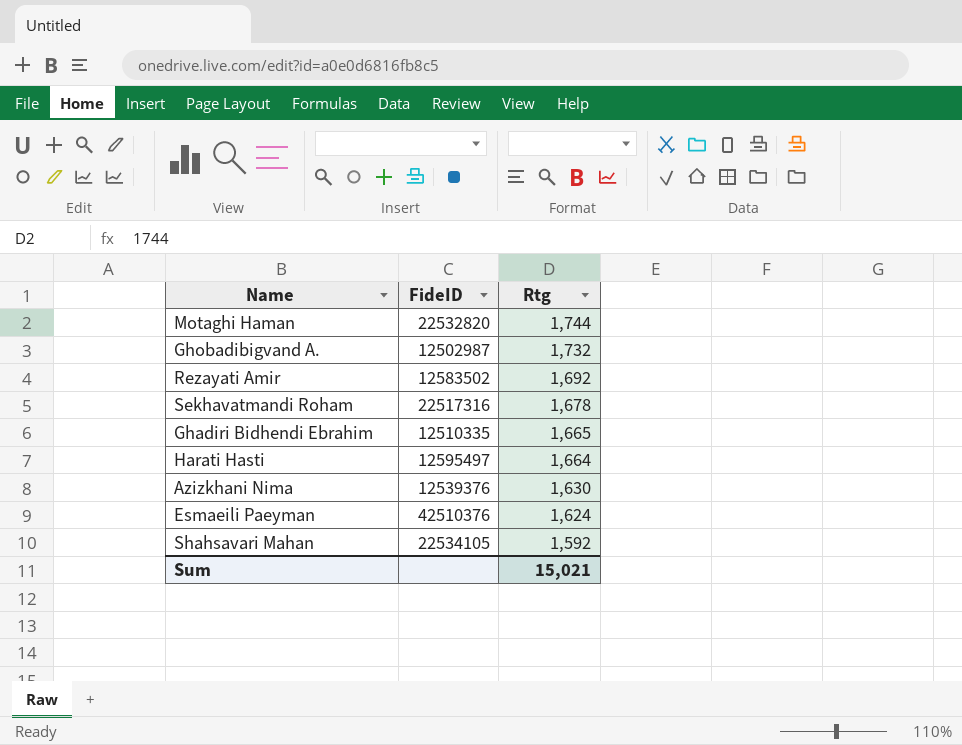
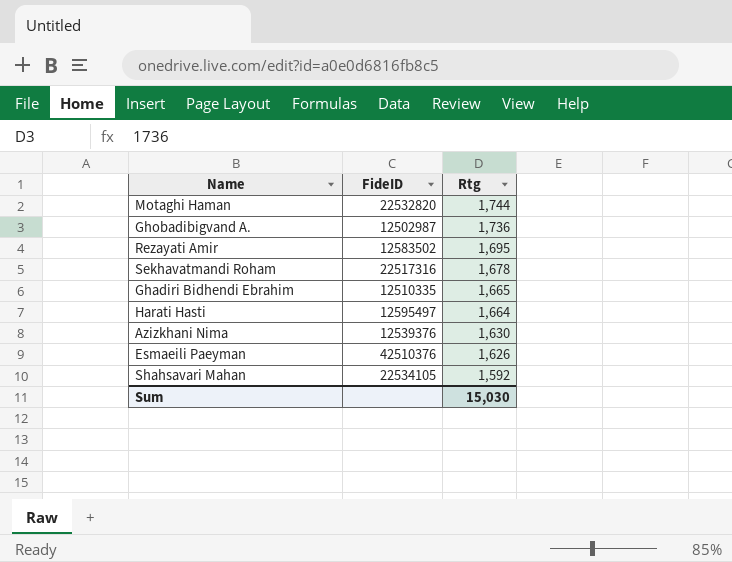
Ghobadibigvand A. | Rtg: 1,732 -> 1,736
Rezayati Amir | Rtg: 1,692 -> 1,695
Esmaeili Paeyman | Rtg: 1,624 -> 1,626
Sum | Rtg: 15,021 -> 15,030

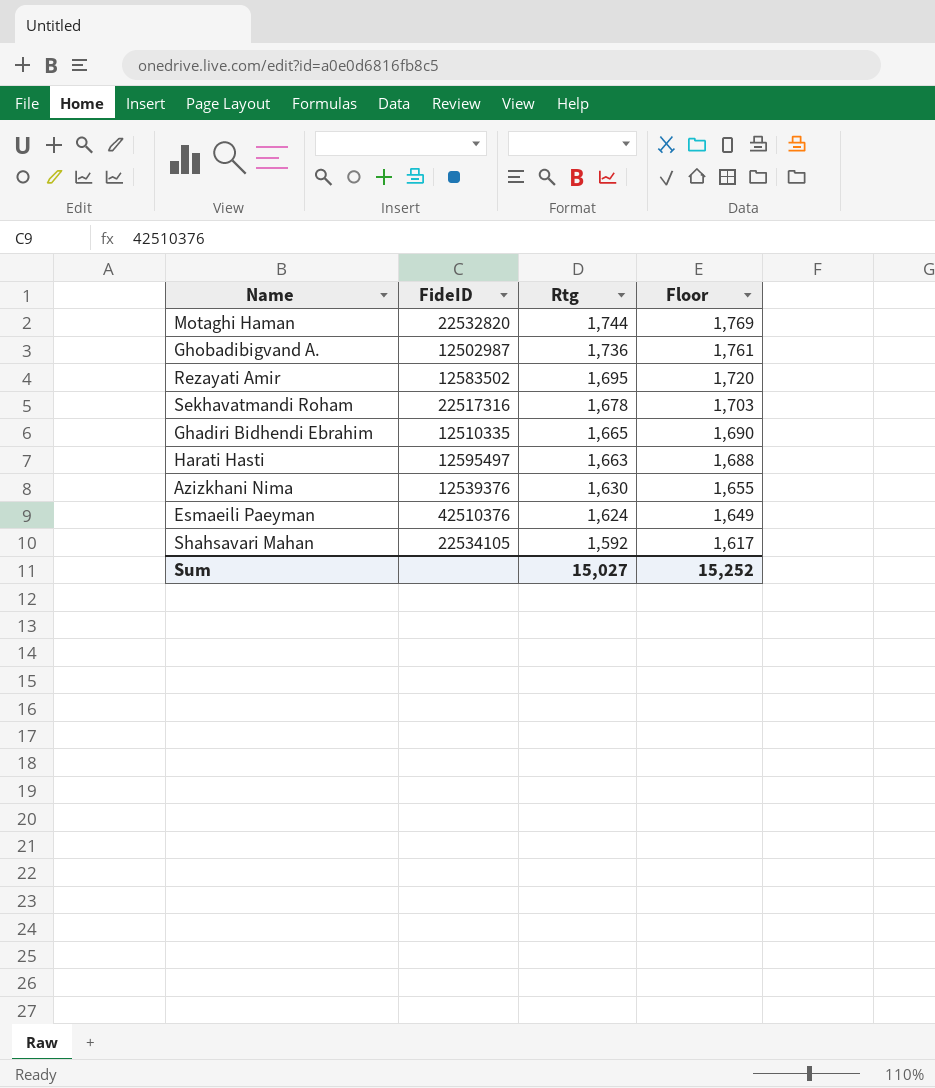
column Floor | formula: none -> [Rtg] + 25
Harati Hasti | Rtg: 1,664 -> 1,663
Esmaeili Paeyman | Rtg: 1,626 -> 1,624
Sum | Rtg: 15,030 -> 15,027

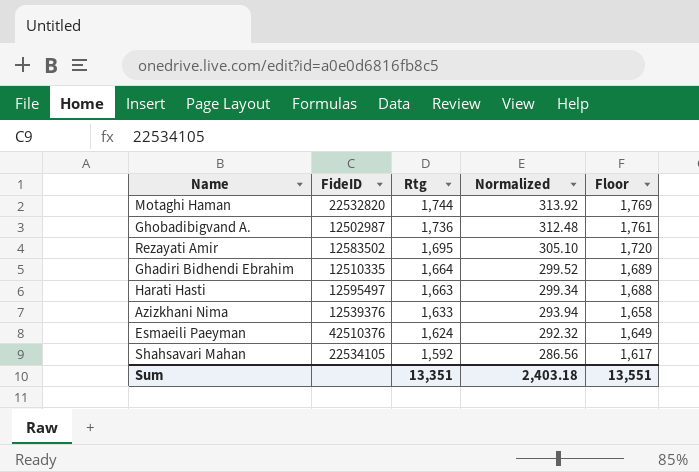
column Normalized | formula: none -> [Rtg] * 0.18
row Sekhavatmandi Roham: 22517316 | 1,678 | 1,703 -> none
Ghadiri Bidhendi Ebrahim | Rtg: 1,665 -> 1,664
Ghadiri Bidhendi Ebrahim | Floor: 1,690 -> 1,689
Azizkhani Nima | Rtg: 1,630 -> 1,633
Azizkhani Nima | Floor: 1,655 -> 1,658
Sum | Rtg: 15,027 -> 13,351
Sum | Floor: 15,252 -> 13,551

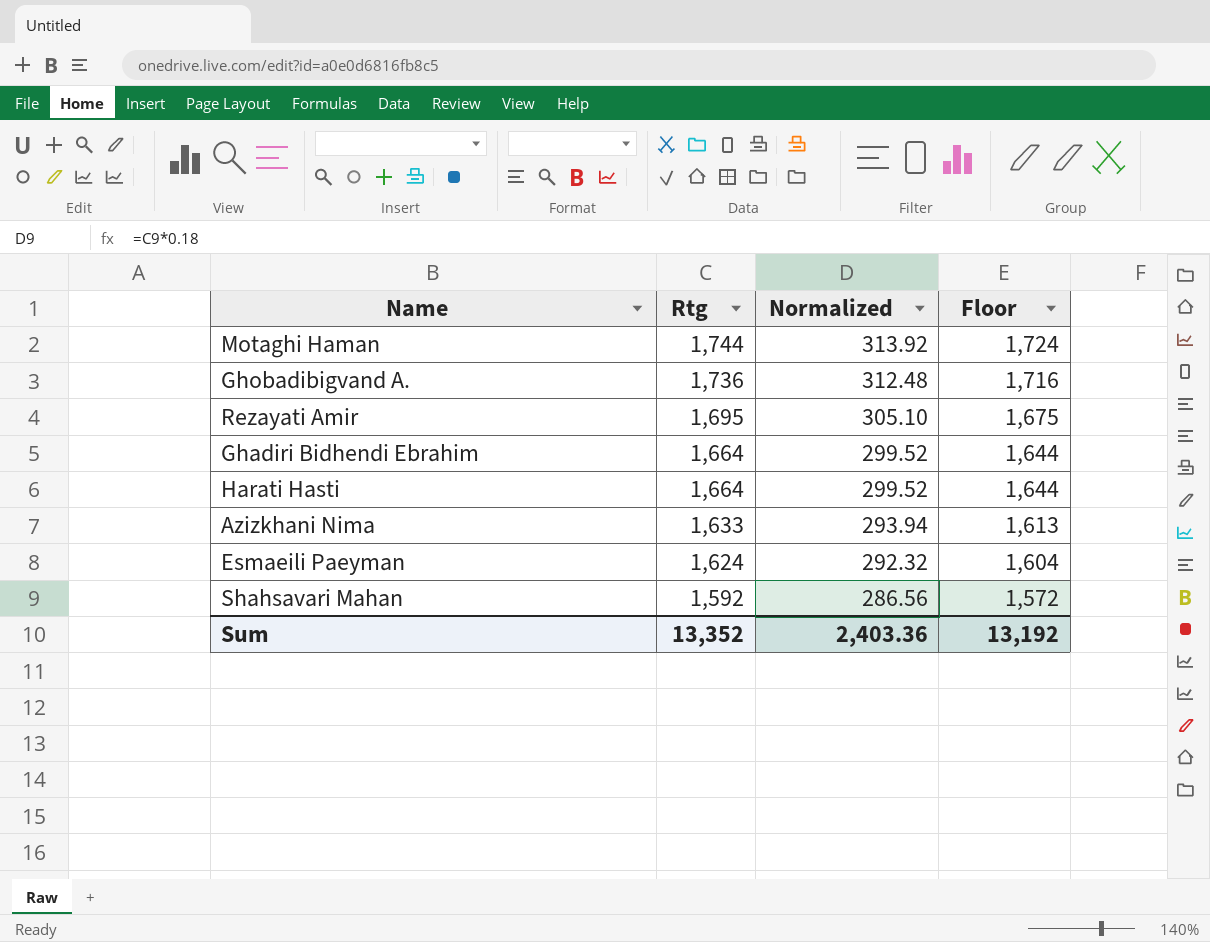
column FideID | position: 2 -> none
column Floor | formula: [Rtg] + 25 -> [Rtg] - 20
Harati Hasti | Rtg: 1,663 -> 1,664
Harati Hasti | Normalized: 299.34 -> 299.52
Sum | Rtg: 13,351 -> 13,352
Sum | Normalized: 2,403.18 -> 2,403.36
Sum | Floor: 13,551 -> 13,192

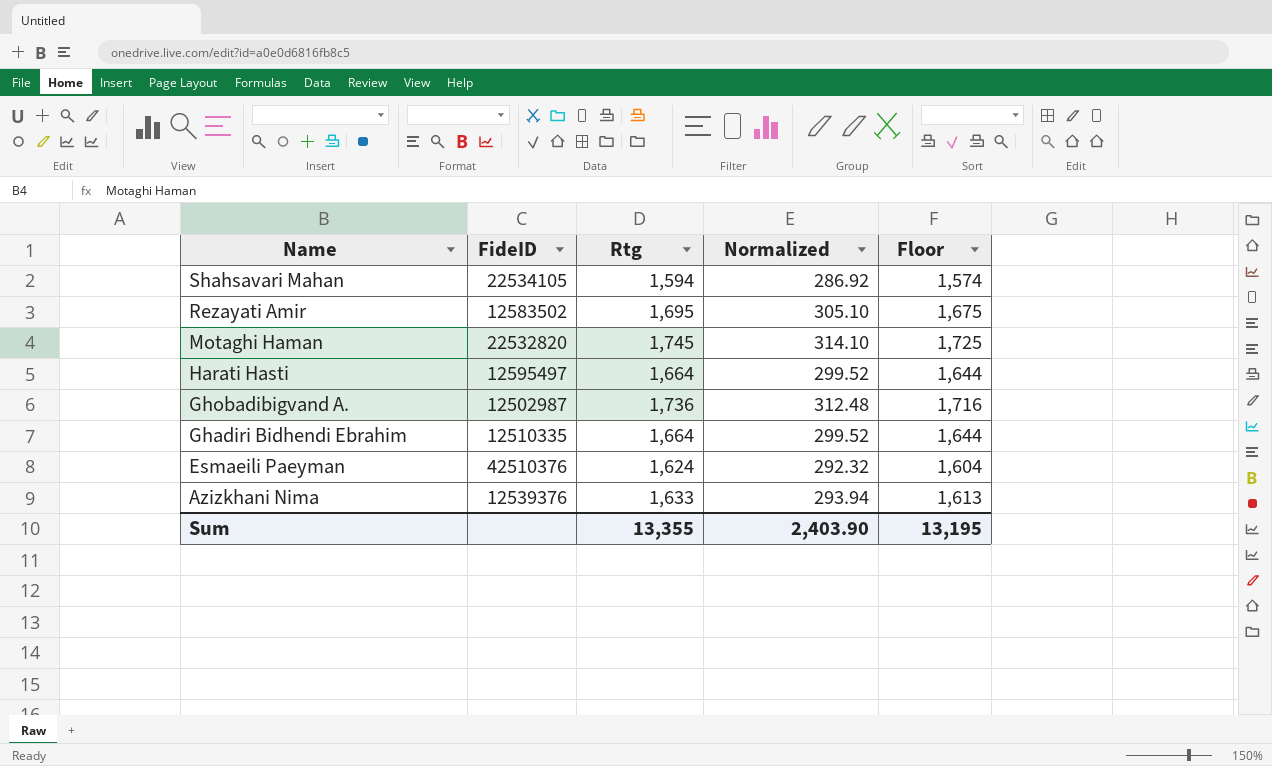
row order: Rtg descending -> Name descending
column FideID | position: none -> 2
Shahsavari Mahan | Rtg: 1,592 -> 1,594
Shahsavari Mahan | Normalized: 286.56 -> 286.92
Shahsavari Mahan | Floor: 1,572 -> 1,574
Motaghi Haman | Rtg: 1,744 -> 1,745
Motaghi Haman | Normalized: 313.92 -> 314.10
Motaghi Haman | Floor: 1,724 -> 1,725
Sum | Rtg: 13,352 -> 13,355
Sum | Normalized: 2,403.36 -> 2,403.90
Sum | Floor: 13,192 -> 13,195

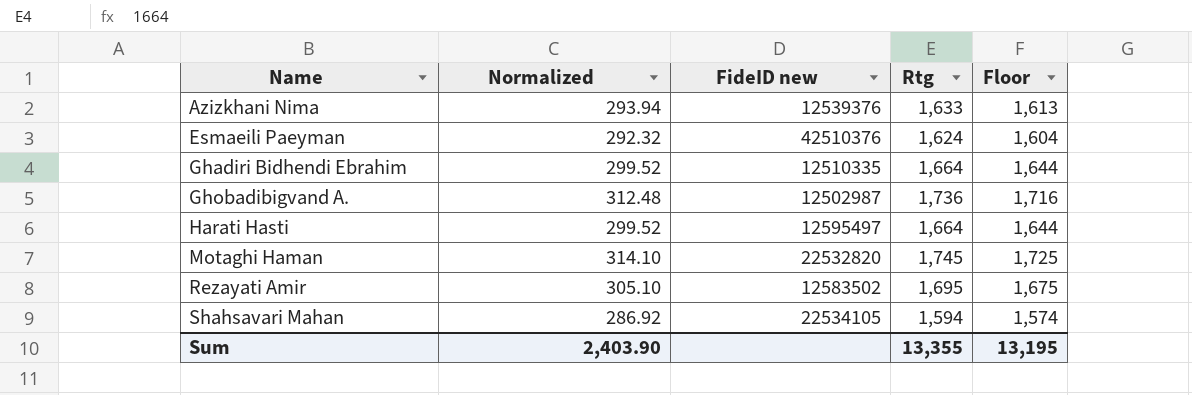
row order: Name descending -> Name ascending
column Normalized | position: 4 -> 2
column name: FideID -> FideID new

